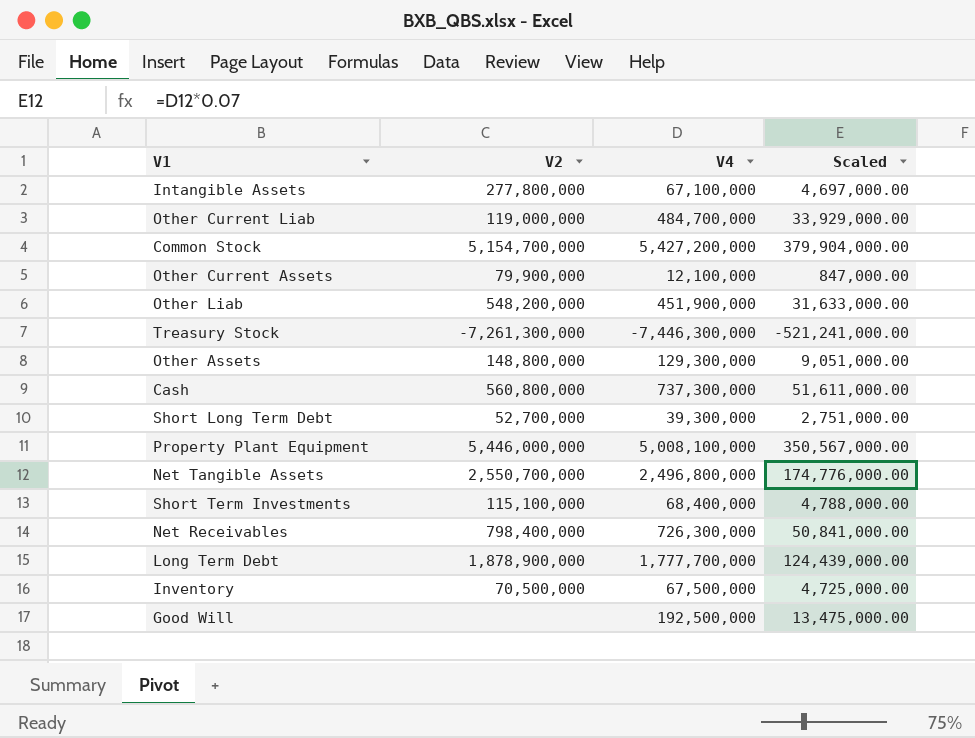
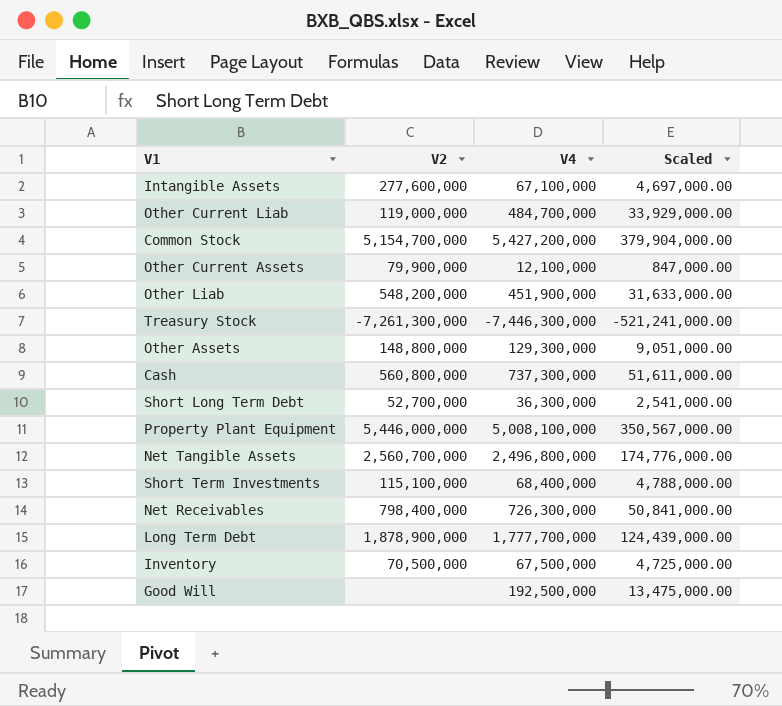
Intangible Assets | V2: 277,800,000 -> 277,600,000
Short Long Term Debt | V4: 39,300,000 -> 36,300,000
Short Long Term Debt | Scaled: 2,751,000.00 -> 2,541,000.00
Net Tangible Assets | V2: 2,550,700,000 -> 2,560,700,000

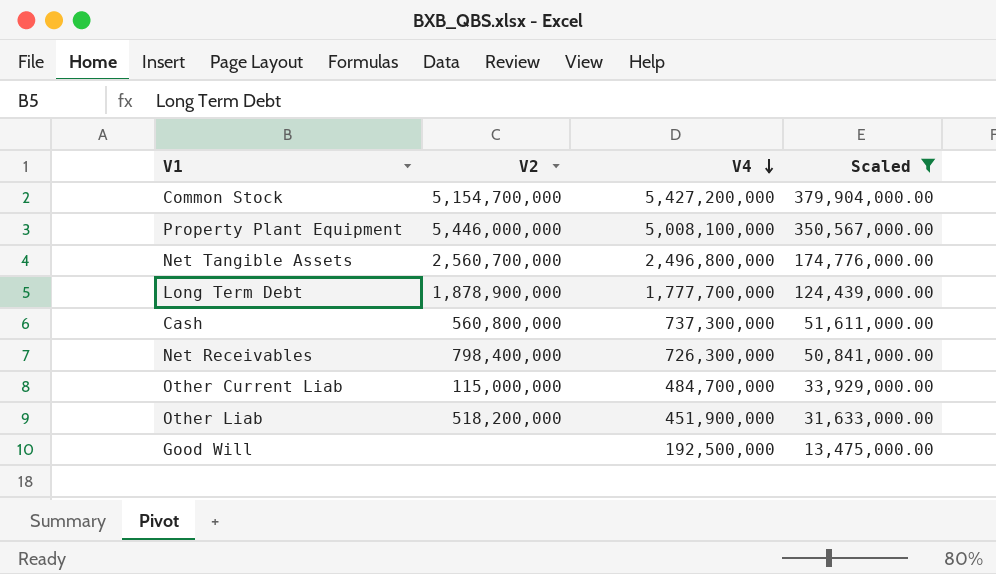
filter: none -> Scaled >= 13,475,000.00
row order: none -> V4 descending
Other Current Liab | V2: 119,000,000 -> 115,000,000
Other Liab | V2: 548,200,000 -> 518,200,000

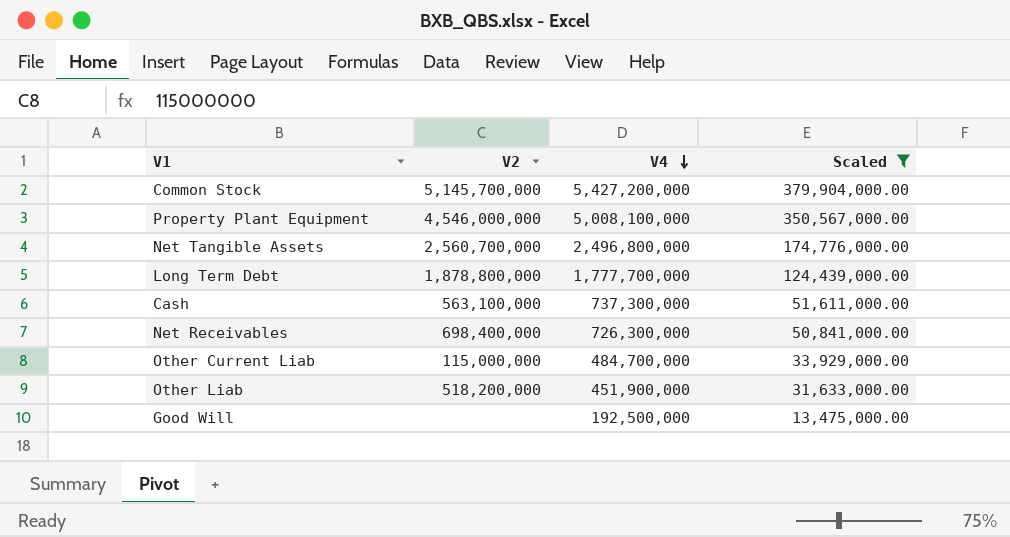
Common Stock | V2: 5,154,700,000 -> 5,145,700,000
Property Plant Equipment | V2: 5,446,000,000 -> 4,546,000,000
Long Term Debt | V2: 1,878,900,000 -> 1,878,800,000
Cash | V2: 560,800,000 -> 563,100,000
Net Receivables | V2: 798,400,000 -> 698,400,000

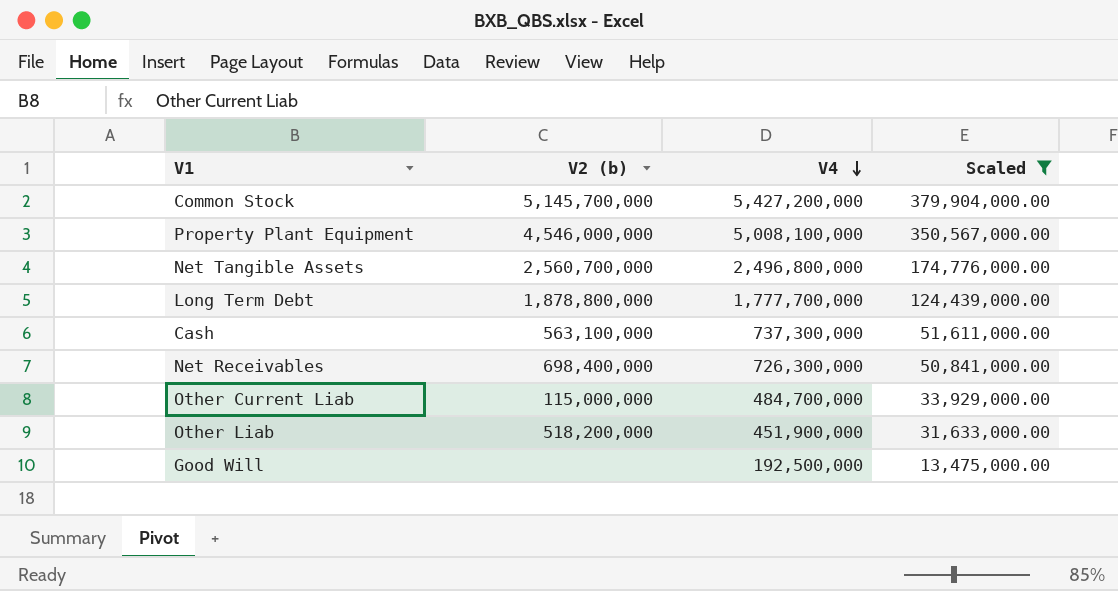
column name: V2 -> V2 (b)

